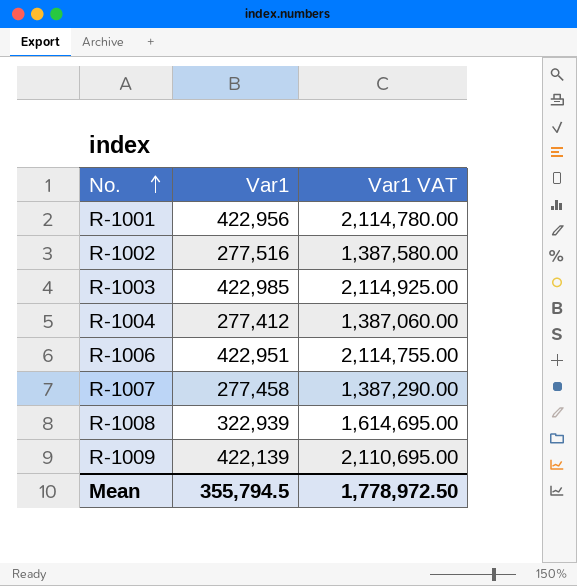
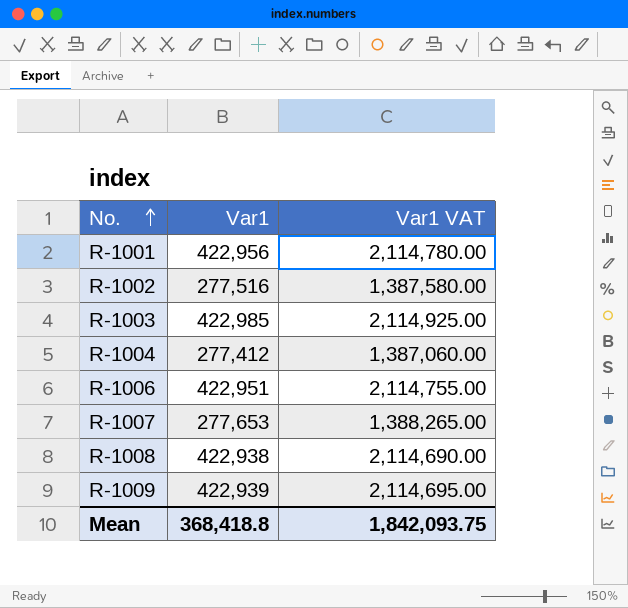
R-1007 | Var1: 277,458 -> 277,653
R-1007 | Var1 VAT: 1,387,290.00 -> 1,388,265.00
R-1008 | Var1: 322,939 -> 422,938
R-1008 | Var1 VAT: 1,614,695.00 -> 2,114,690.00
R-1009 | Var1: 422,139 -> 422,939
R-1009 | Var1 VAT: 2,110,695.00 -> 2,114,695.00
Mean | Var1: 355,794.5 -> 368,418.8
Mean | Var1 VAT: 1,778,972.50 -> 1,842,093.75

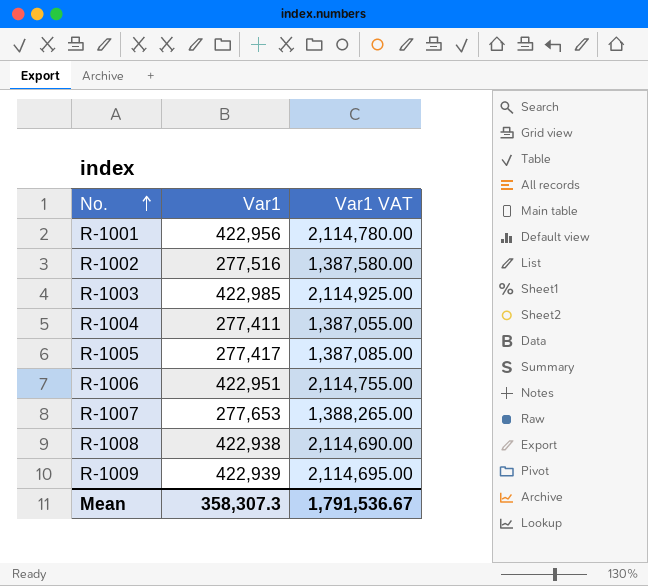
R-1004 | Var1: 277,412 -> 277,411
R-1004 | Var1 VAT: 1,387,060.00 -> 1,387,055.00
row R-1005: none -> 277,417 | 1,387,085.00
Mean | Var1: 368,418.8 -> 358,307.3
Mean | Var1 VAT: 1,842,093.75 -> 1,791,536.67

